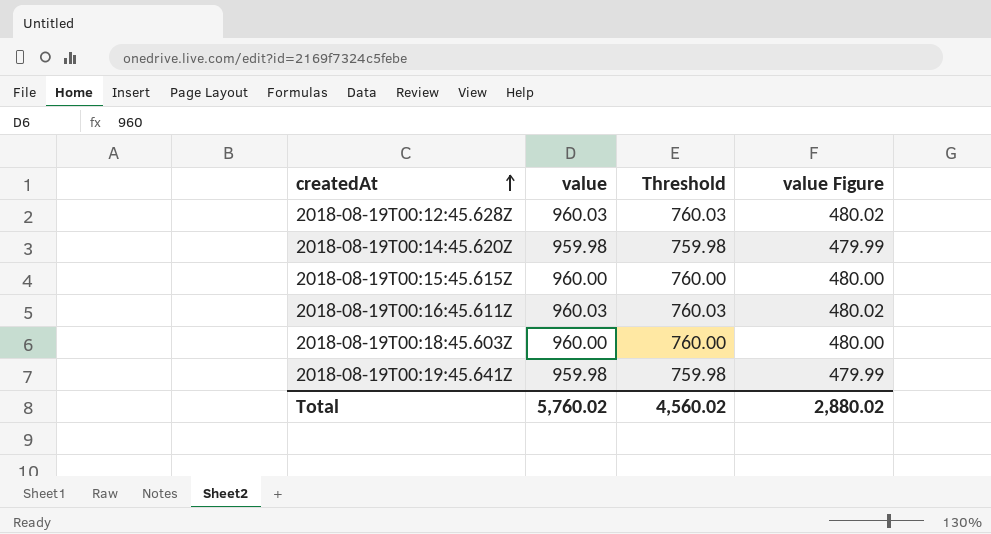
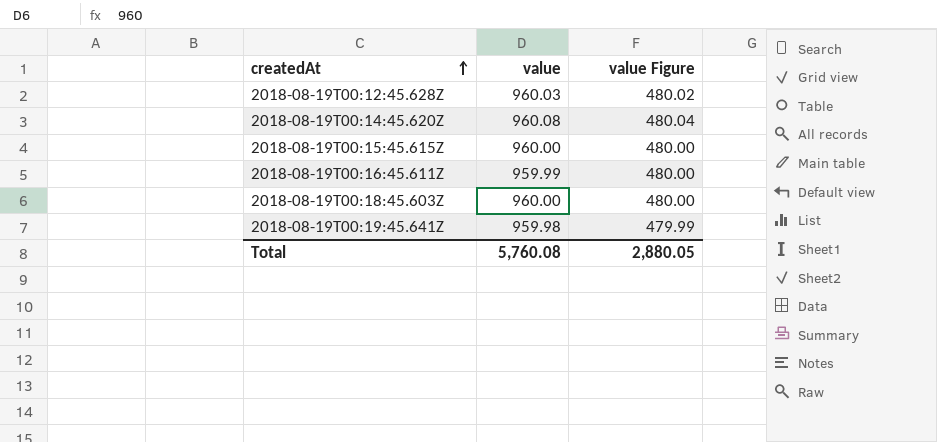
column Threshold | formula: [value] - 200 -> none
2018-08-19T00:14:45.620Z | value: 959.98 -> 960.08
2018-08-19T00:14:45.620Z | value Figure: 479.99 -> 480.04
2018-08-19T00:16:45.611Z | value: 960.03 -> 959.99
2018-08-19T00:16:45.611Z | value Figure: 480.02 -> 480.00
Total | value: 5,760.02 -> 5,760.08
Total | value Figure: 2,880.02 -> 2,880.05

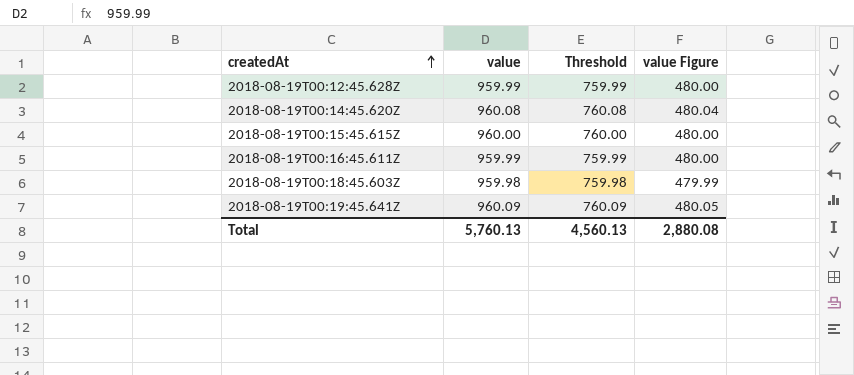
column Threshold | formula: none -> [value] - 200
2018-08-19T00:12:45.628Z | value: 960.03 -> 959.99
2018-08-19T00:12:45.628Z | value Figure: 480.02 -> 480.00
2018-08-19T00:18:45.603Z | value: 960.00 -> 959.98
2018-08-19T00:18:45.603Z | value Figure: 480.00 -> 479.99
2018-08-19T00:19:45.641Z | value: 959.98 -> 960.09
2018-08-19T00:19:45.641Z | value Figure: 479.99 -> 480.05
Total | value: 5,760.08 -> 5,760.13
Total | value Figure: 2,880.05 -> 2,880.08

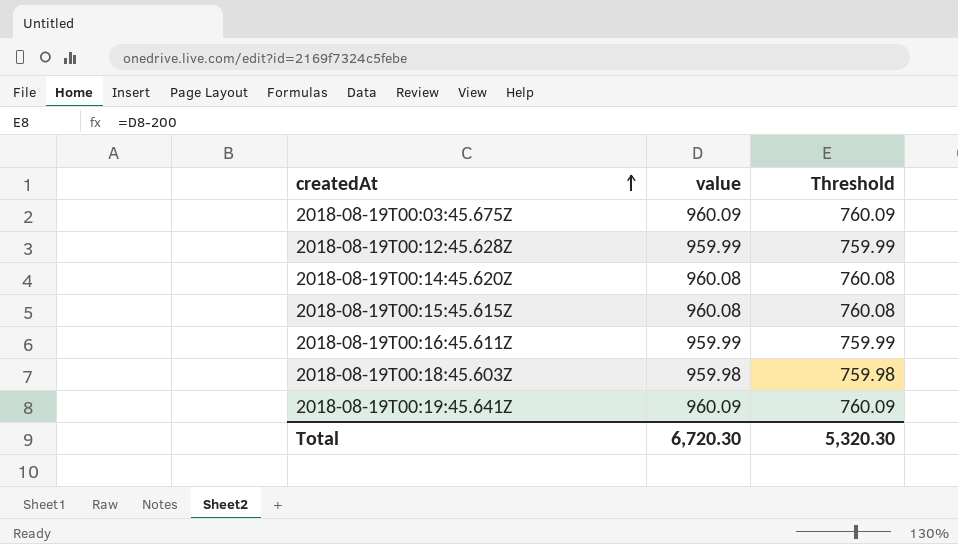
column value Figure | formula: [value] * 0.5 -> none
row 2018-08-19T00:03:45.675Z: none -> 960.09 | 760.09
2018-08-19T00:15:45.615Z | value: 960.00 -> 960.08
2018-08-19T00:15:45.615Z | Threshold: 760.00 -> 760.08
Total | value: 5,760.13 -> 6,720.30
Total | Threshold: 4,560.13 -> 5,320.30

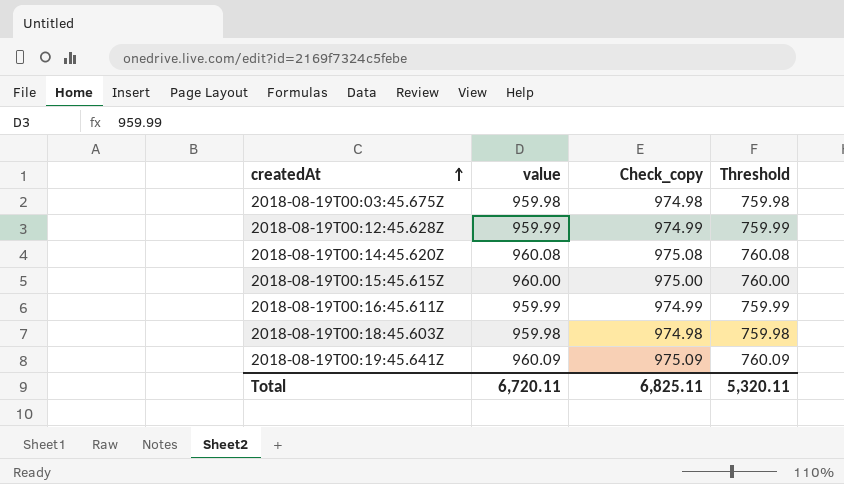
column Check_copy | formula: none -> [value] + 15
2018-08-19T00:03:45.675Z | value: 960.09 -> 959.98
2018-08-19T00:03:45.675Z | Threshold: 760.09 -> 759.98
2018-08-19T00:15:45.615Z | value: 960.08 -> 960.00
2018-08-19T00:15:45.615Z | Threshold: 760.08 -> 760.00
Total | value: 6,720.30 -> 6,720.11
Total | Threshold: 5,320.30 -> 5,320.11

